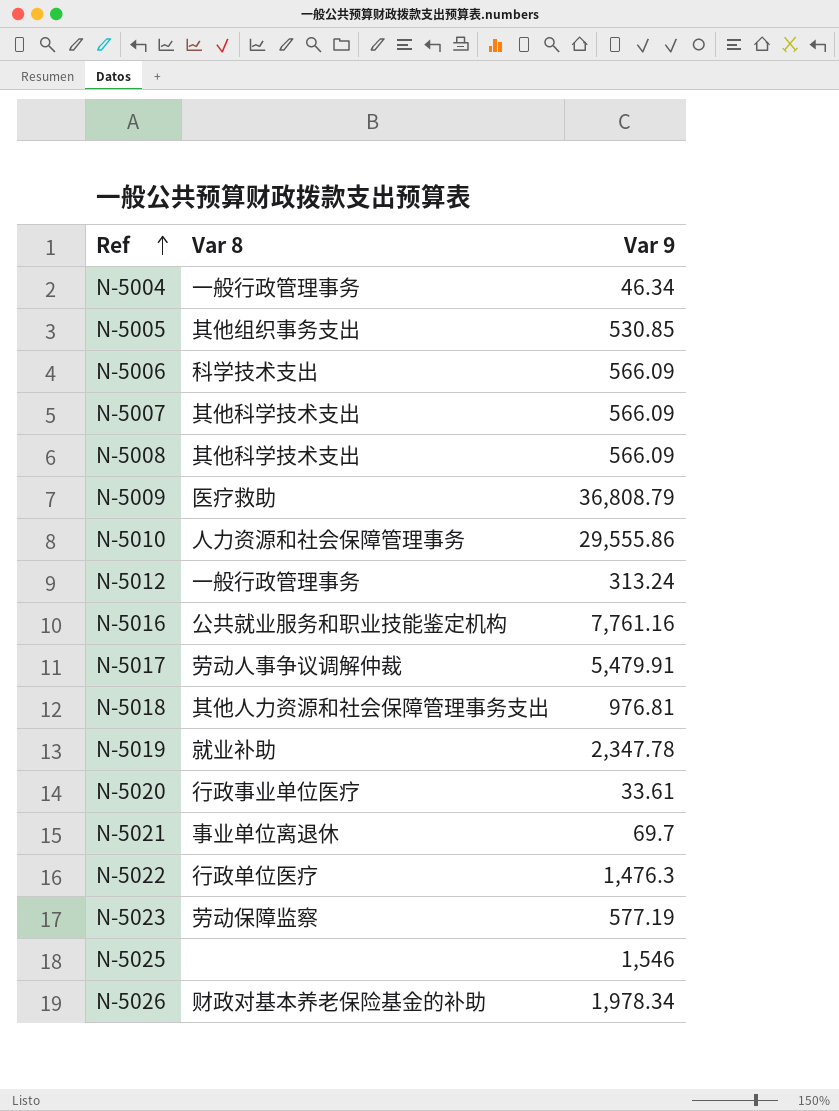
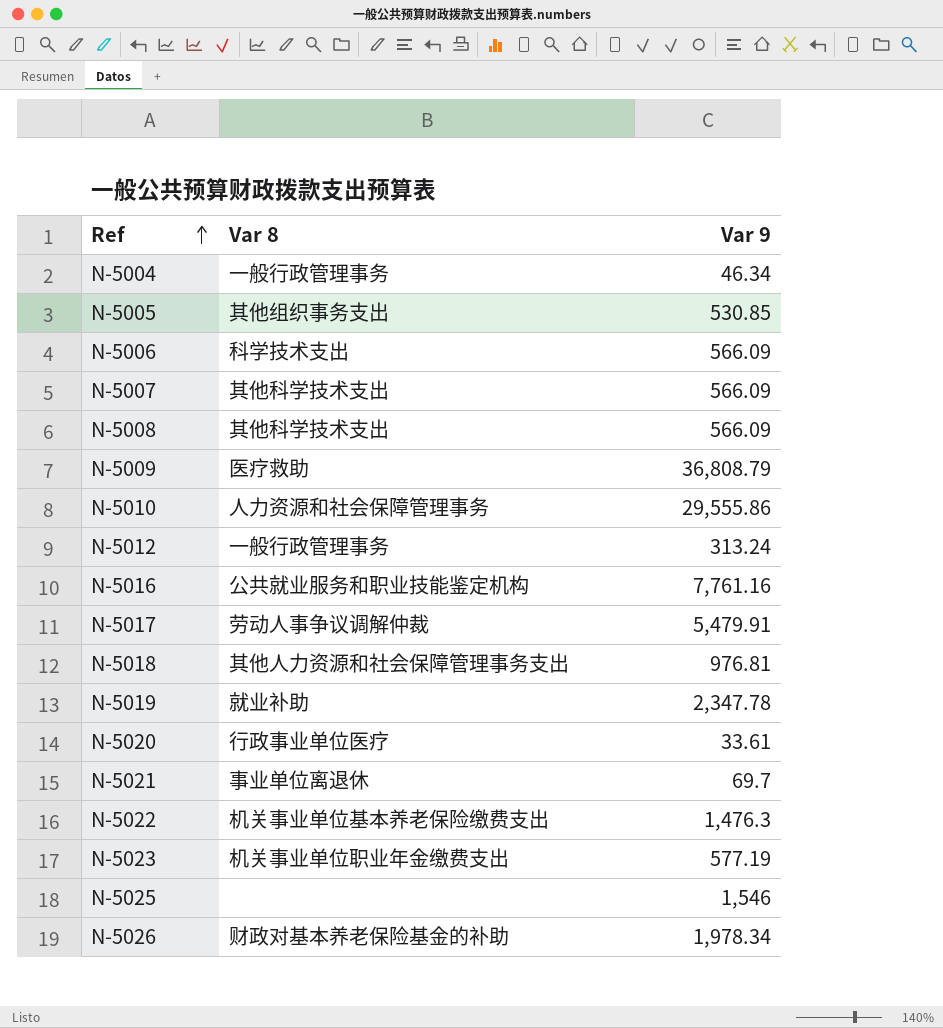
N-5022 | Var 8: 行政单位医疗 -> 机关事业单位基本养老保险缴费支出
N-5023 | Var 8: 劳动保障监察 -> 机关事业单位职业年金缴费支出

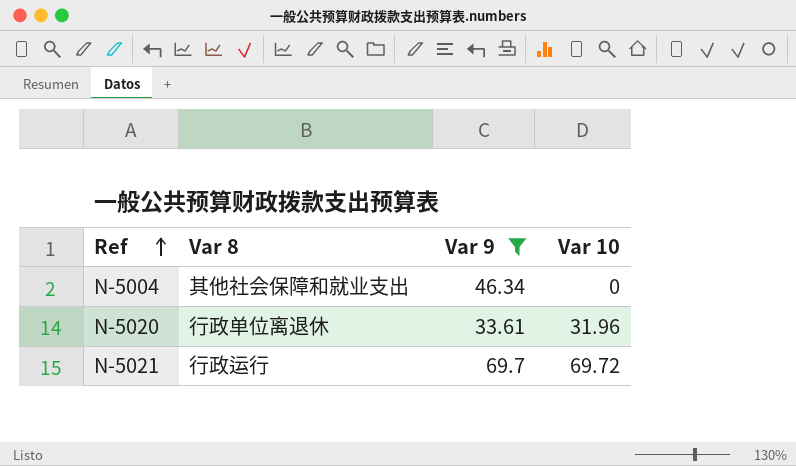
filter: none -> Var 9 <= 69.7
column Var 10 | position: none -> 4
N-5004 | Var 8: 一般行政管理事务 -> 其他社会保障和就业支出
N-5020 | Var 8: 行政事业单位医疗 -> 行政单位离退休
N-5021 | Var 8: 事业单位离退休 -> 行政运行

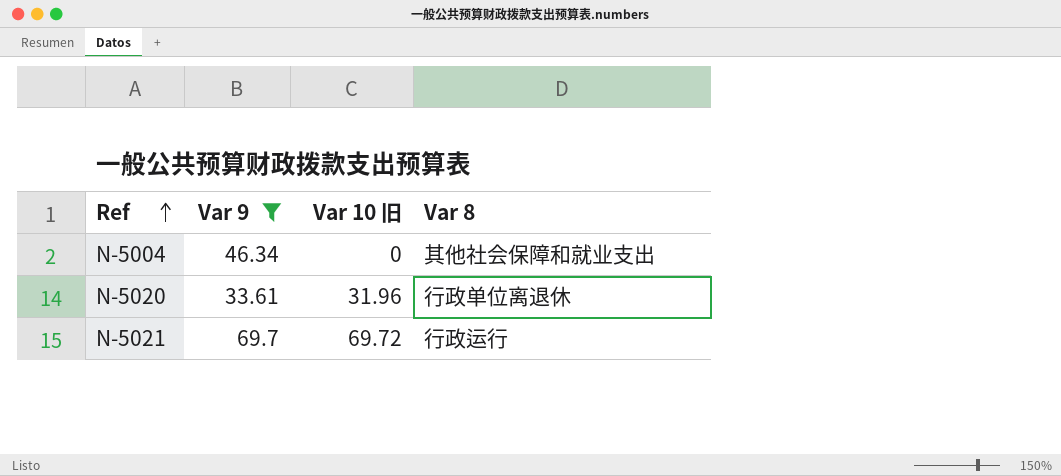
column name: Var 10 -> Var 10 旧
column Var 8 | position: 2 -> 4

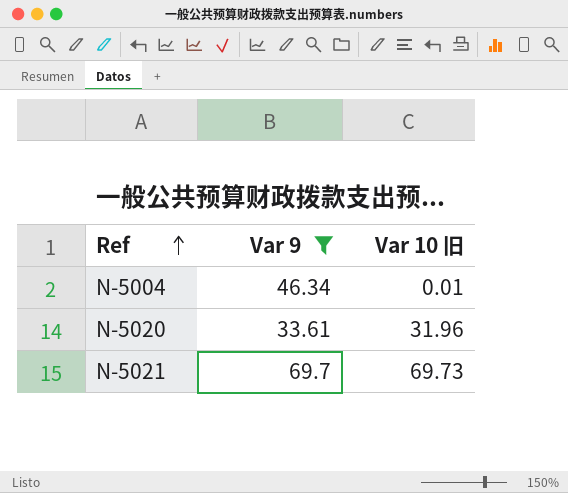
column Var 8 | position: 4 -> none
N-5004 | Var 10 旧: 0 -> 0.01
N-5021 | Var 10 旧: 69.72 -> 69.73

